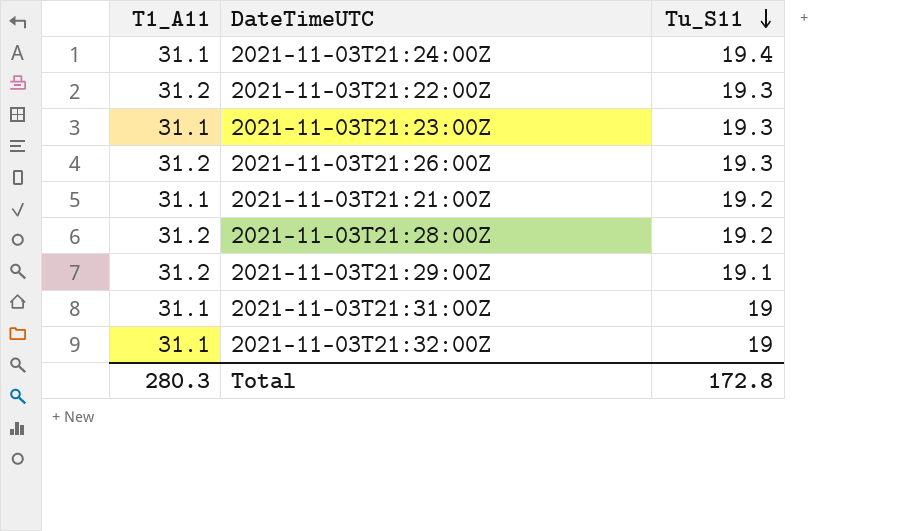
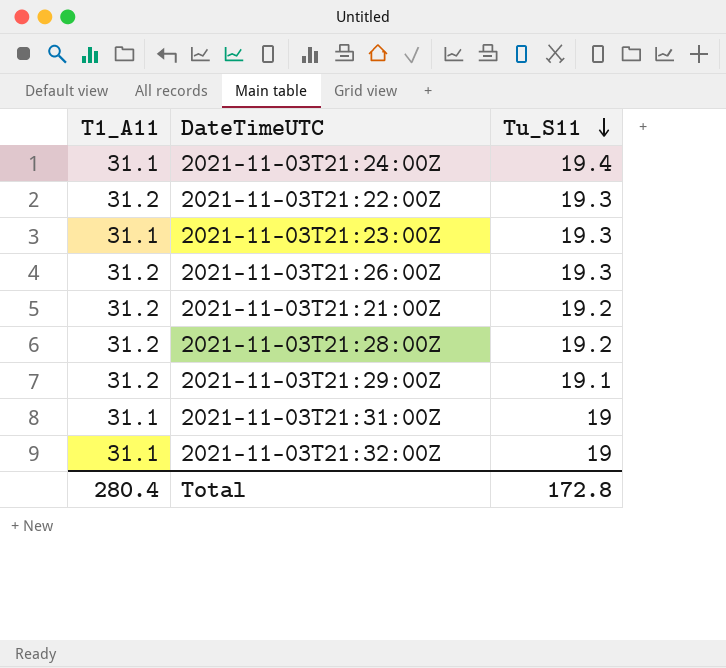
2021-11-03T21:21:00Z | T1_A11: 31.1 -> 31.2
Total | T1_A11: 280.3 -> 280.4

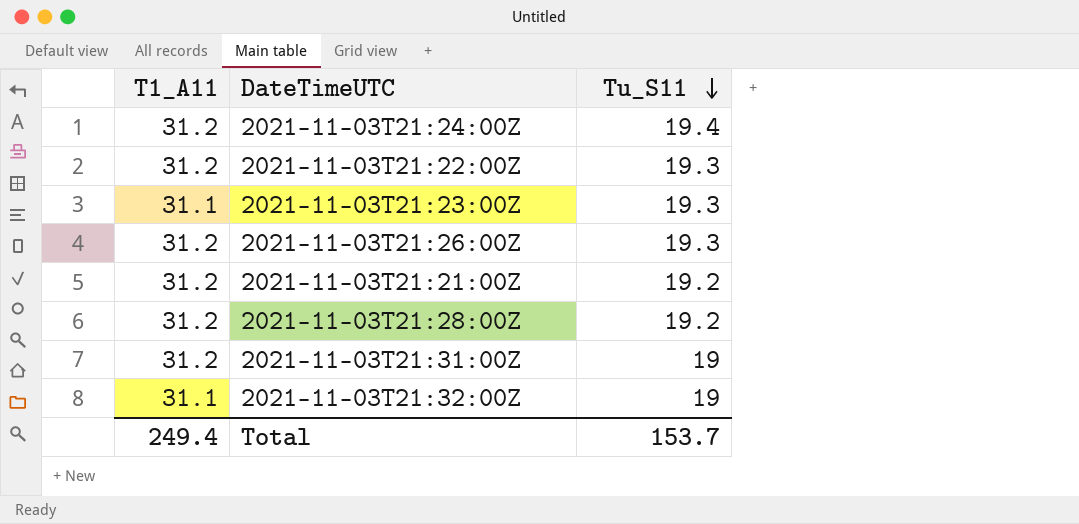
row 2021-11-03T21:29:00Z: 31.2 | 19.1 -> none
2021-11-03T21:24:00Z | T1_A11: 31.1 -> 31.2
2021-11-03T21:31:00Z | T1_A11: 31.1 -> 31.2
Total | T1_A11: 280.4 -> 249.4
Total | Tu_S11: 172.8 -> 153.7

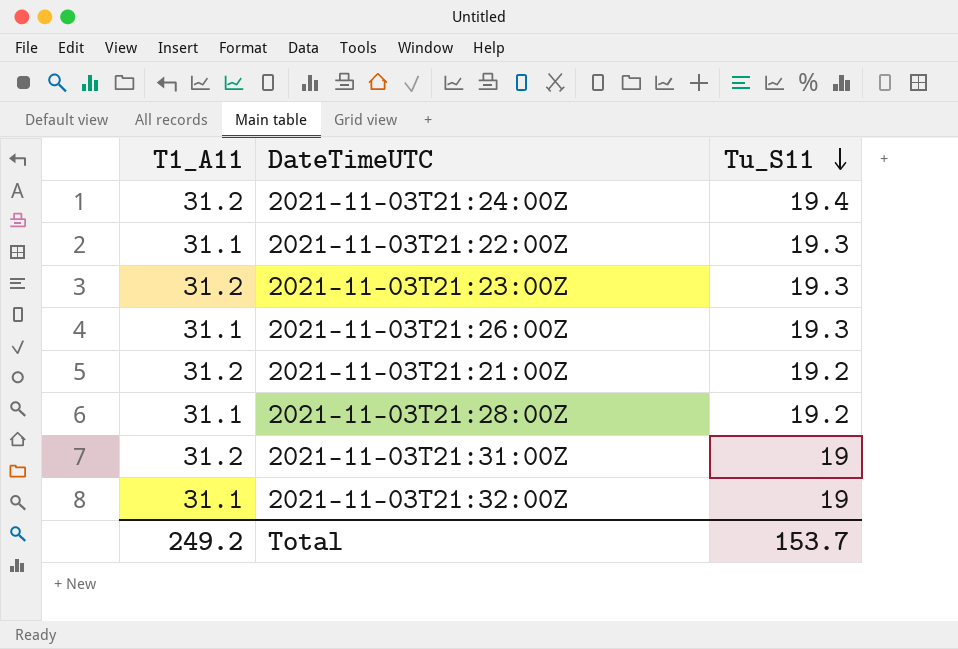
2021-11-03T21:22:00Z | T1_A11: 31.2 -> 31.1
2021-11-03T21:23:00Z | T1_A11: 31.1 -> 31.2
2021-11-03T21:26:00Z | T1_A11: 31.2 -> 31.1
2021-11-03T21:28:00Z | T1_A11: 31.2 -> 31.1
Total | T1_A11: 249.4 -> 249.2

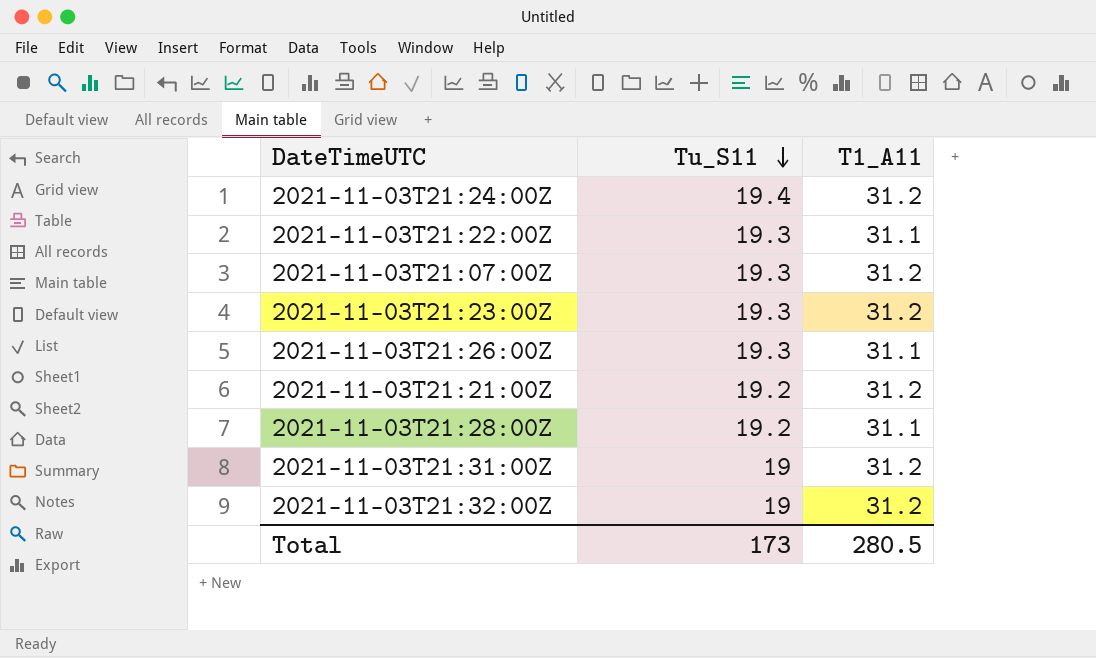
column T1_A11 | position: 1 -> 3
row 2021-11-03T21:07:00Z: none -> 19.3 | 31.2
2021-11-03T21:32:00Z | T1_A11: 31.1 -> 31.2
Total | Tu_S11: 153.7 -> 173
Total | T1_A11: 249.2 -> 280.5

